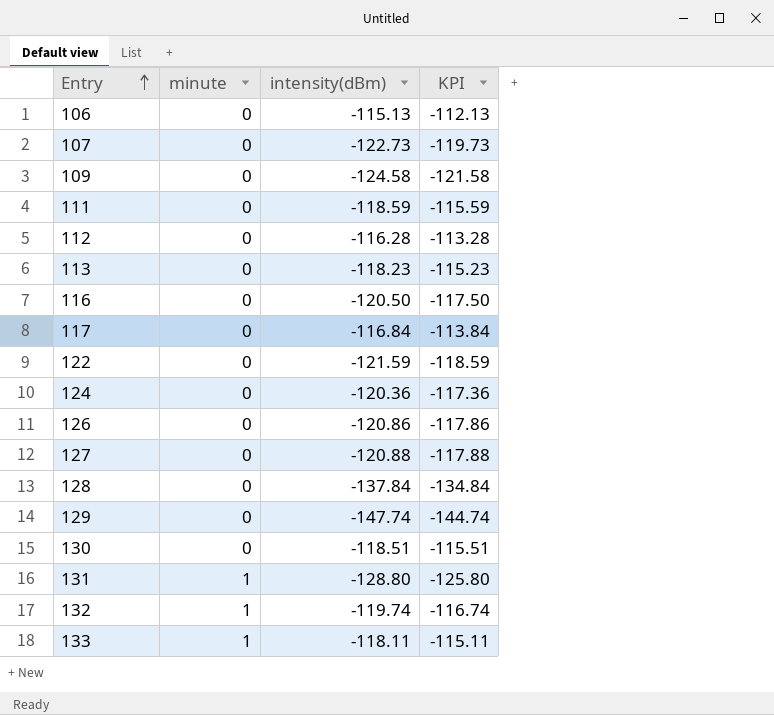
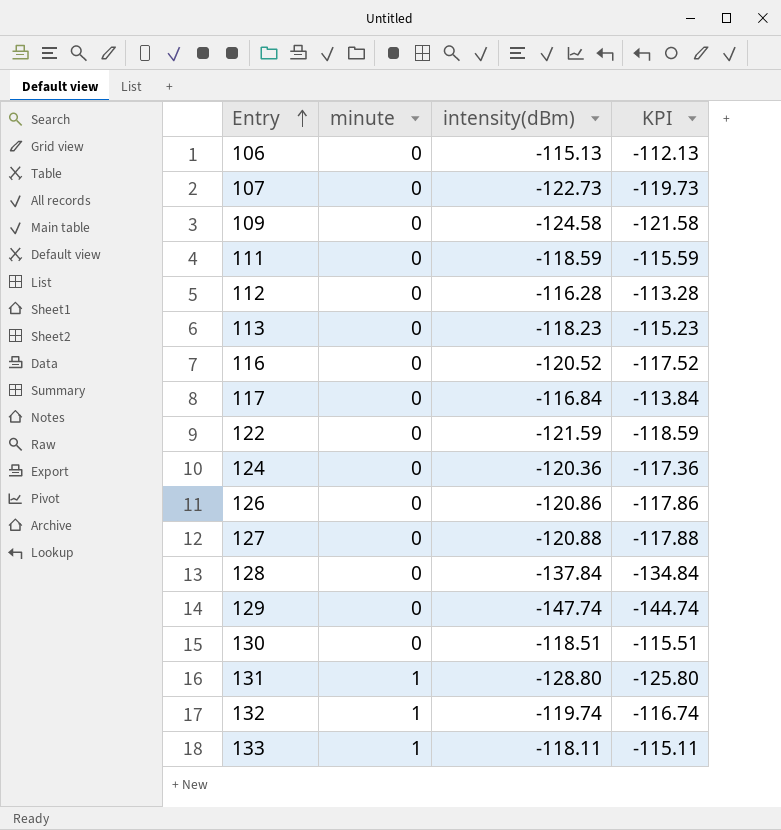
116 | intensity(dBm): -120.50 -> -120.52
116 | KPI: -117.50 -> -117.52

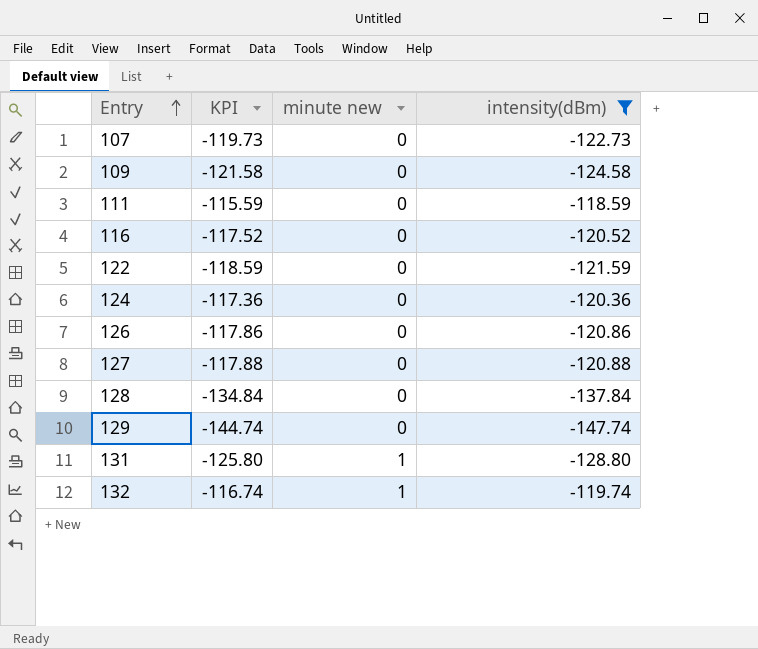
filter: none -> intensity(dBm) <= -118.59
column KPI | position: 4 -> 2
column name: minute -> minute new

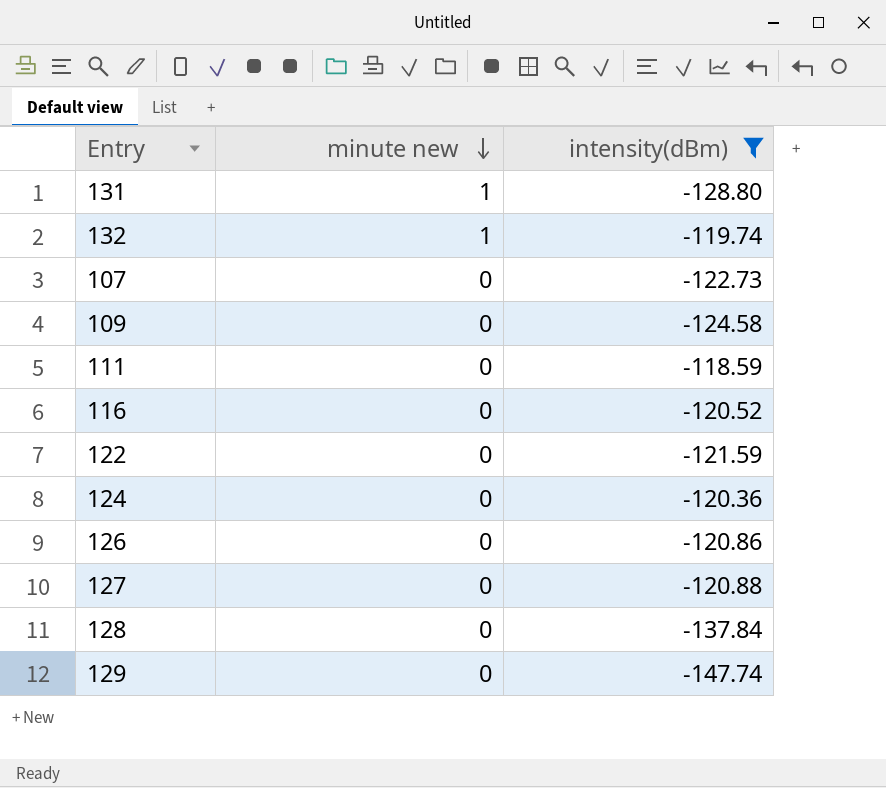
row order: Entry ascending -> minute new descending
column KPI | formula: [intensity(dBm)] + 3 -> none

